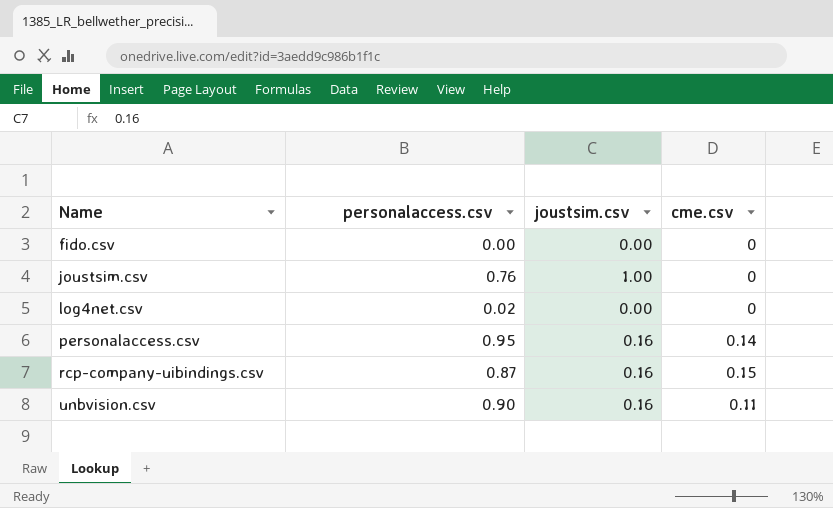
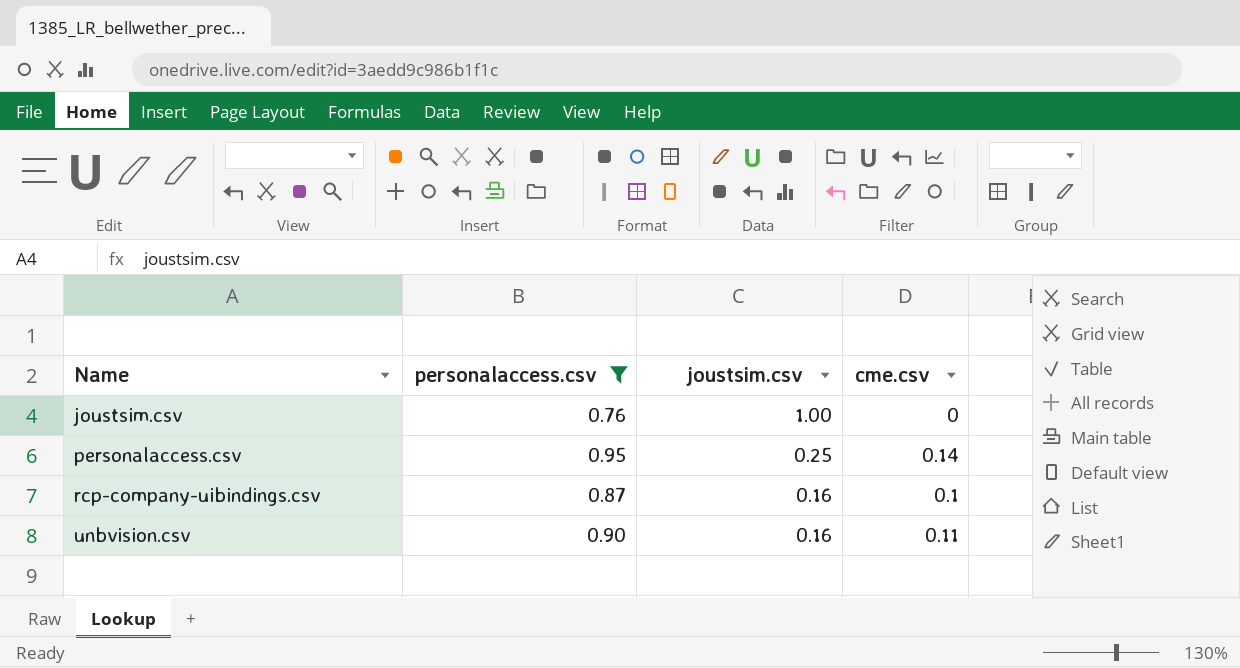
filter: none -> personalaccess.csv >= 0.76
personalaccess.csv | joustsim.csv: 0.16 -> 0.25
rcp-company-uibindings.csv | cme.csv: 0.15 -> 0.1

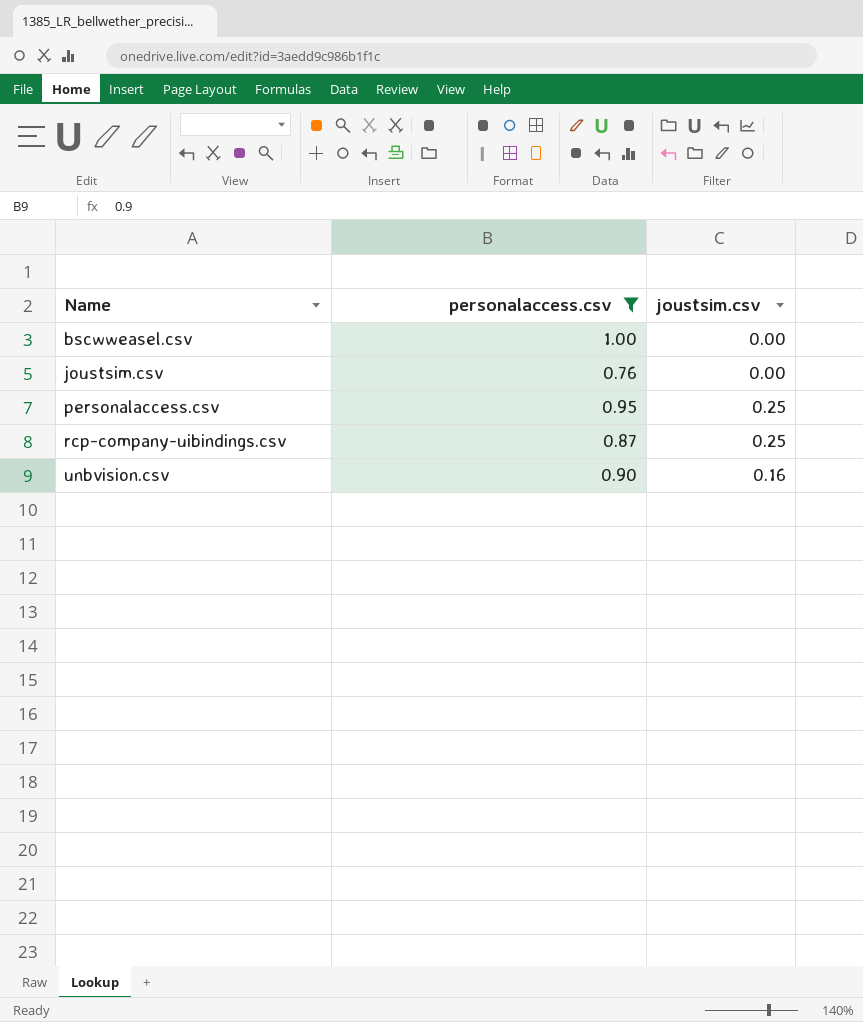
column cme.csv | position: 4 -> none
row bscwweasel.csv: none -> 1.00 | 0.00
joustsim.csv | joustsim.csv: 1.00 -> 0.00
rcp-company-uibindings.csv | joustsim.csv: 0.16 -> 0.25

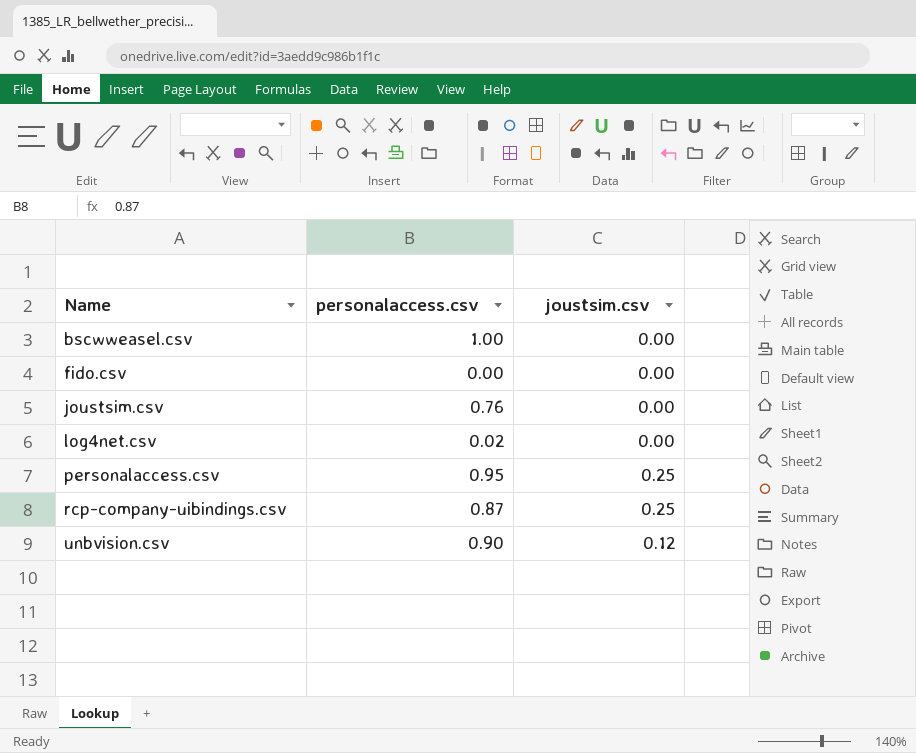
filter: personalaccess.csv >= 0.76 -> none
unbvision.csv | joustsim.csv: 0.16 -> 0.12

